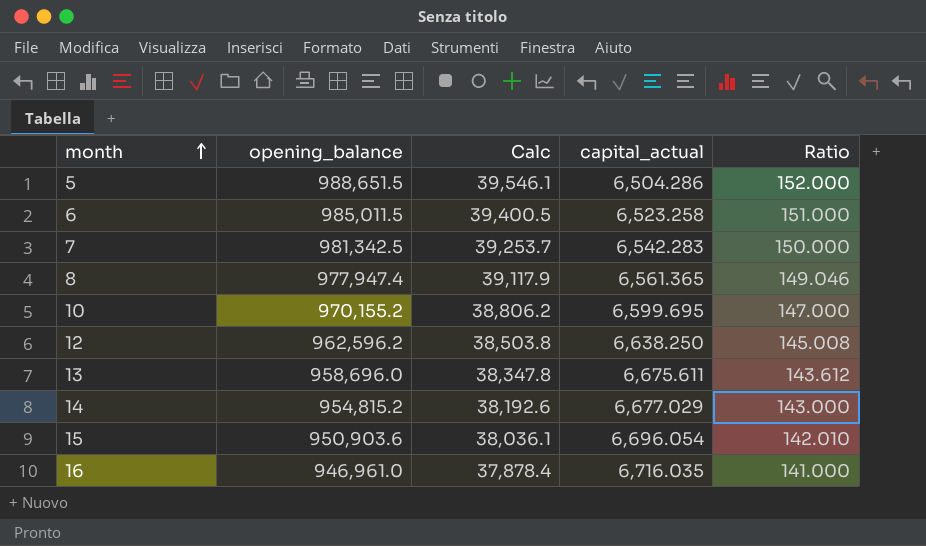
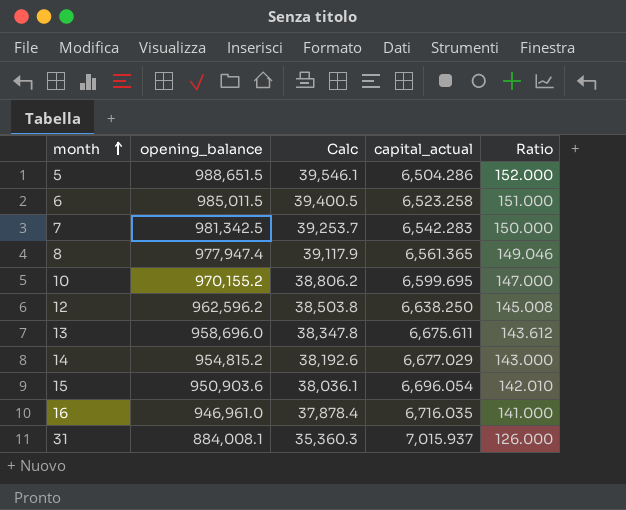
row 31: none -> 884,008.1 | 35,360.3 | 7,015.937 | 126.000

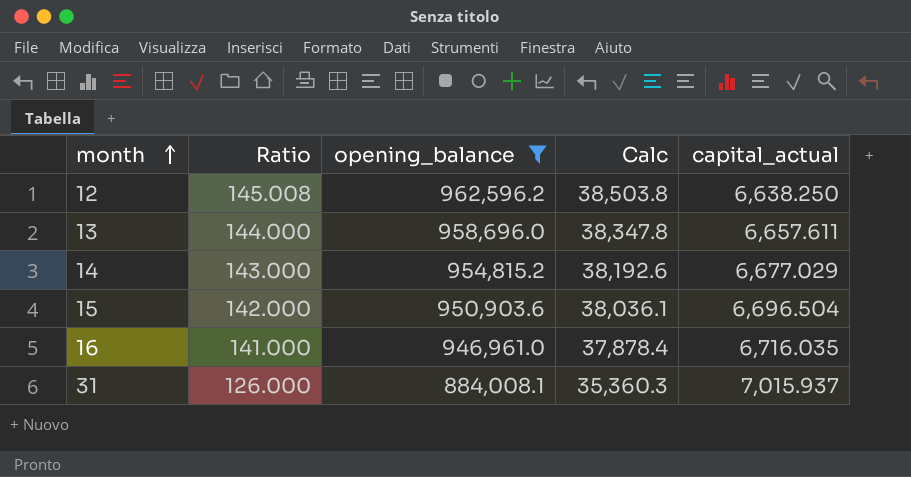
filter: none -> opening_balance <= 962,596.2
column Ratio | position: 5 -> 2
13 | Ratio: 143.612 -> 144.000
13 | capital_actual: 6,675.611 -> 6,657.611
15 | Ratio: 142.010 -> 142.000
15 | capital_actual: 6,696.054 -> 6,696.504

